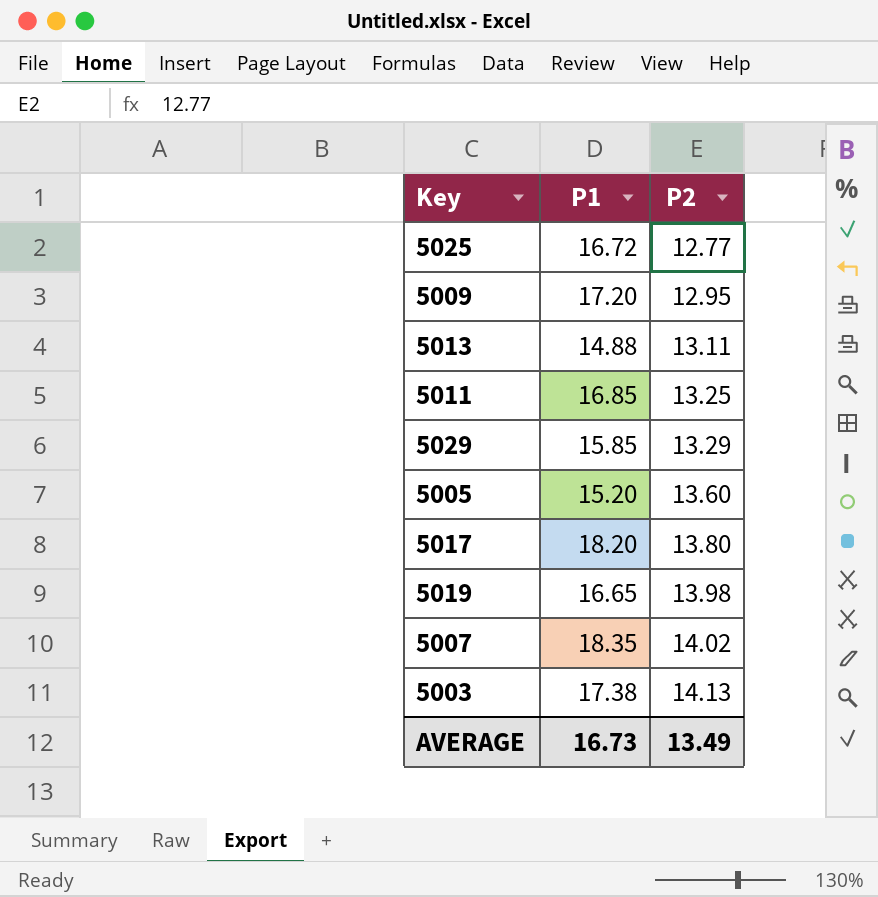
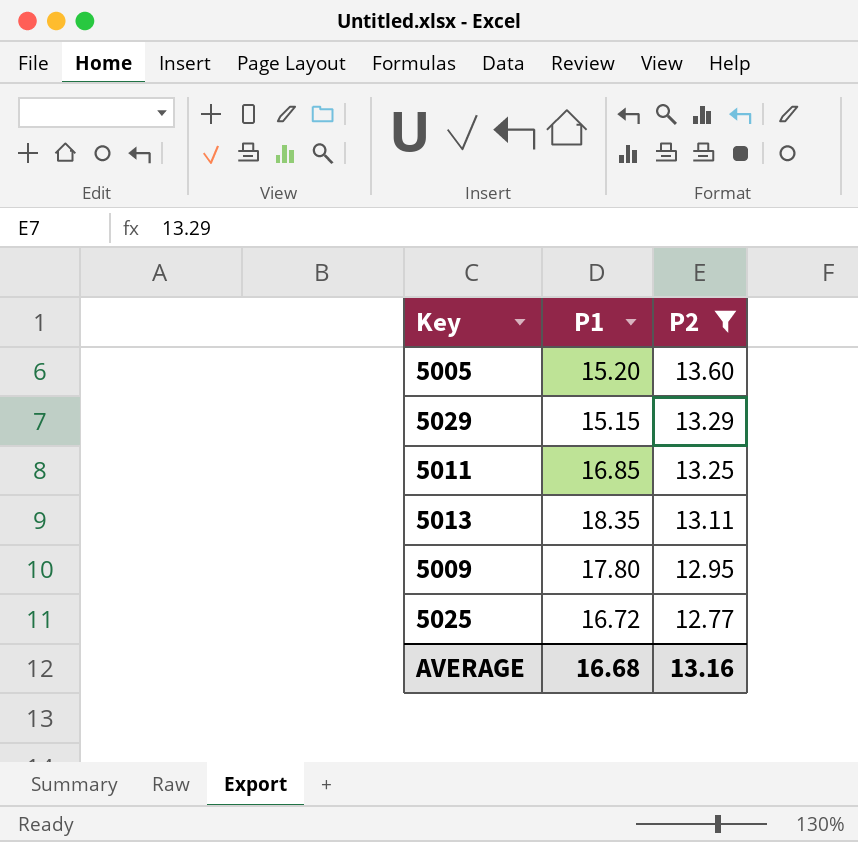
filter: none -> P2 <= 13.60
row order: P2 ascending -> P2 descending
5029 | P1: 15.85 -> 15.15
5013 | P1: 14.88 -> 18.35
5009 | P1: 17.20 -> 17.80
AVERAGE | P1: 16.73 -> 16.68
AVERAGE | P2: 13.49 -> 13.16

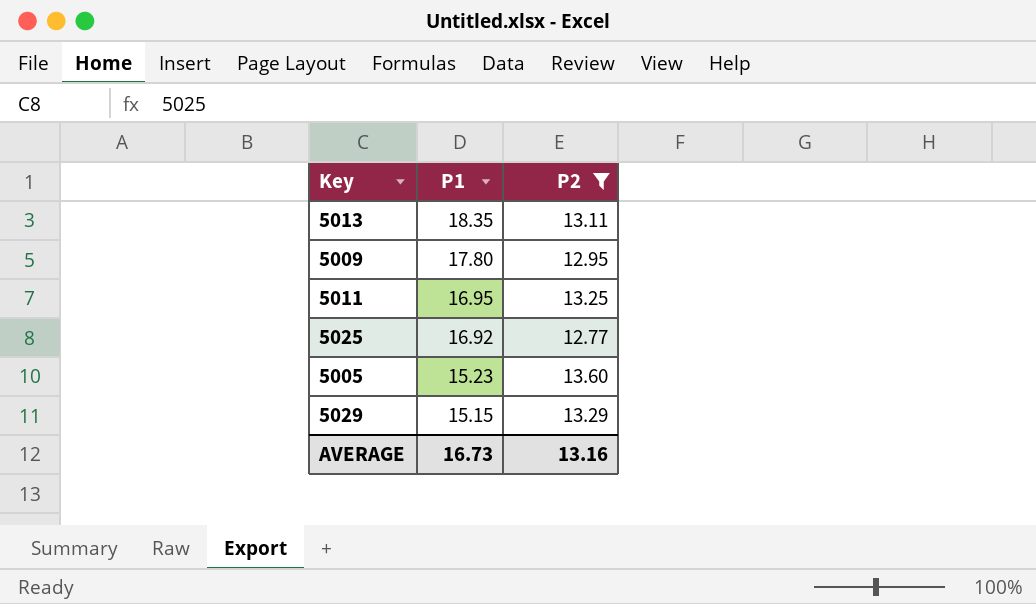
row order: P2 descending -> P1 descending
5011 | P1: 16.85 -> 16.95
5025 | P1: 16.72 -> 16.92
5005 | P1: 15.20 -> 15.23
AVERAGE | P1: 16.68 -> 16.73

